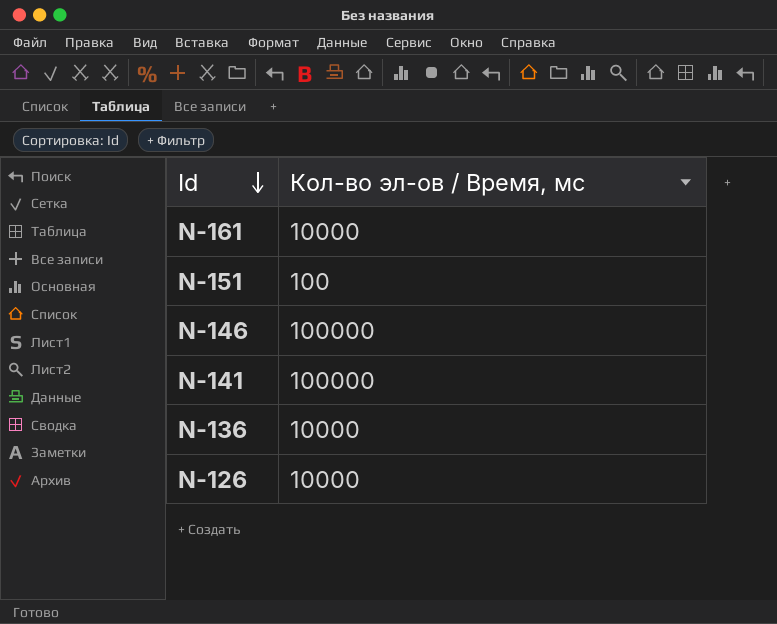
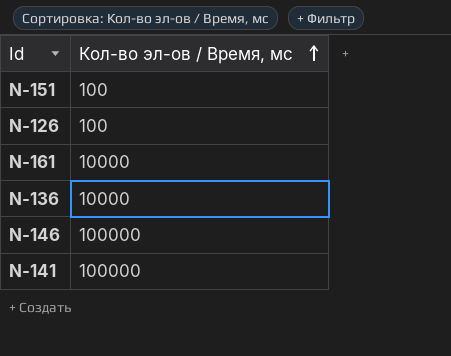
row order: Id descending -> Кол-во эл-ов / Время, мс ascending
N-126 | Кол-во эл-ов / Время, мс: 10000 -> 100

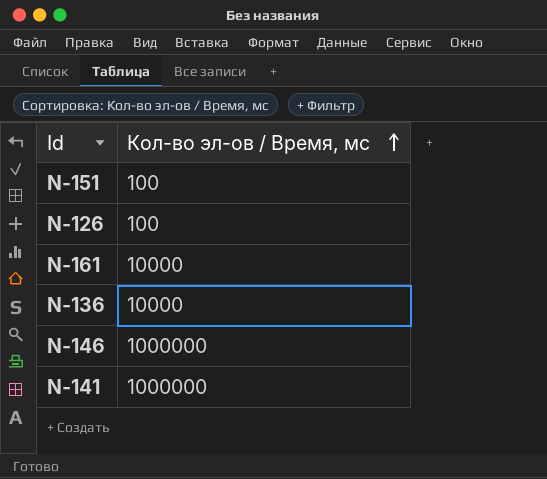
N-146 | Кол-во эл-ов / Время, мс: 100000 -> 1000000
N-141 | Кол-во эл-ов / Время, мс: 100000 -> 1000000

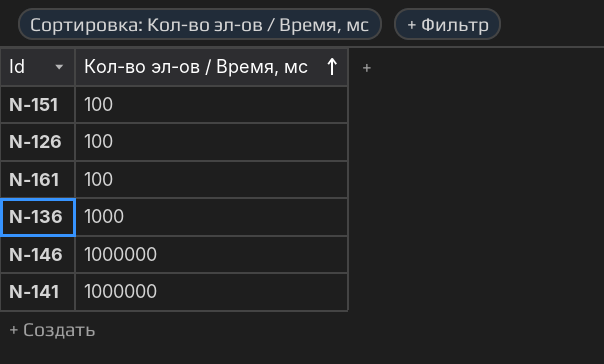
N-161 | Кол-во эл-ов / Время, мс: 10000 -> 100
N-136 | Кол-во эл-ов / Время, мс: 10000 -> 1000

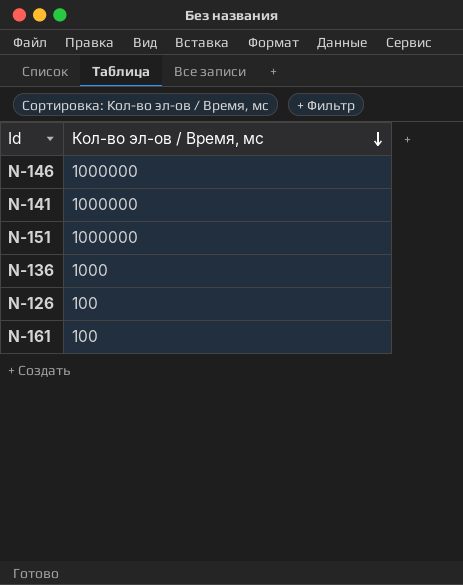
row order: Кол-во эл-ов / Время, мс ascending -> Кол-во эл-ов / Время, мс descending
N-151 | Кол-во эл-ов / Время, мс: 100 -> 1000000

